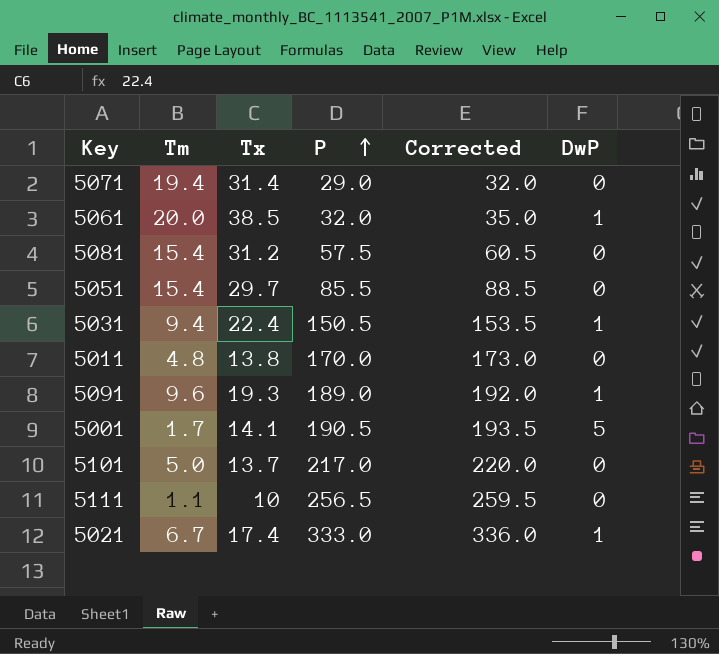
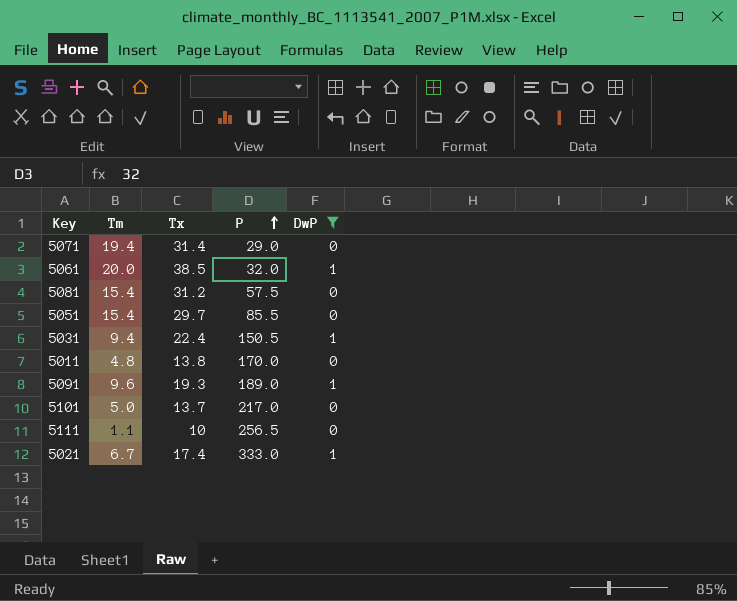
filter: none -> DwP != 5
column Corrected | formula: [P] + 3 -> none

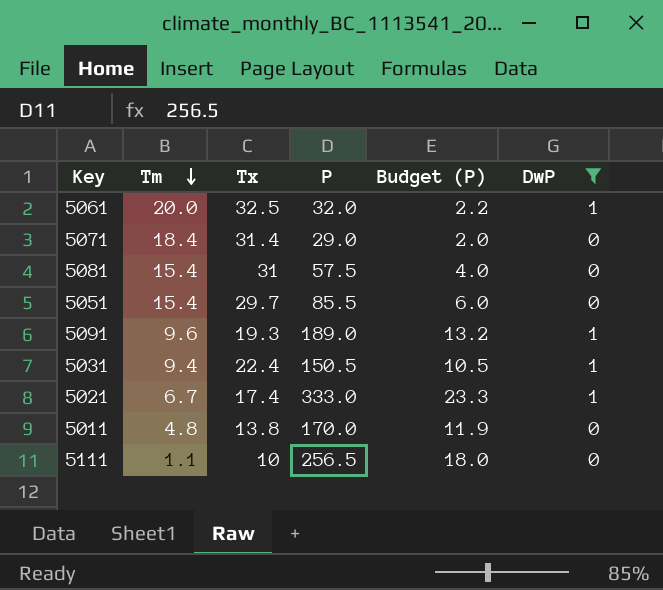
row order: P ascending -> Tm descending
column Budget (P) | formula: none -> [P] * 0.07
row 5101: 5.0 | 13.7 | 217.0 | 0 -> none
5061 | Tx: 38.5 -> 32.5
5071 | Tm: 19.4 -> 18.4
5081 | Tx: 31.2 -> 31

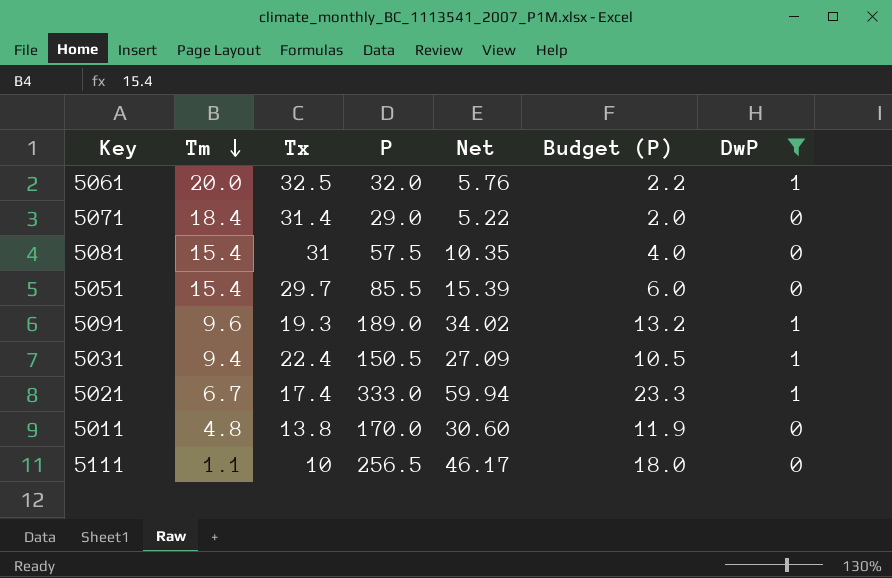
column Net | formula: none -> [P] * 0.18

